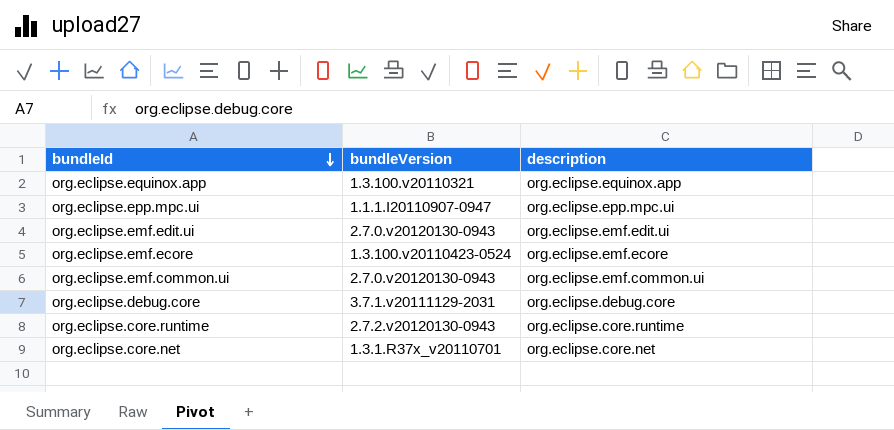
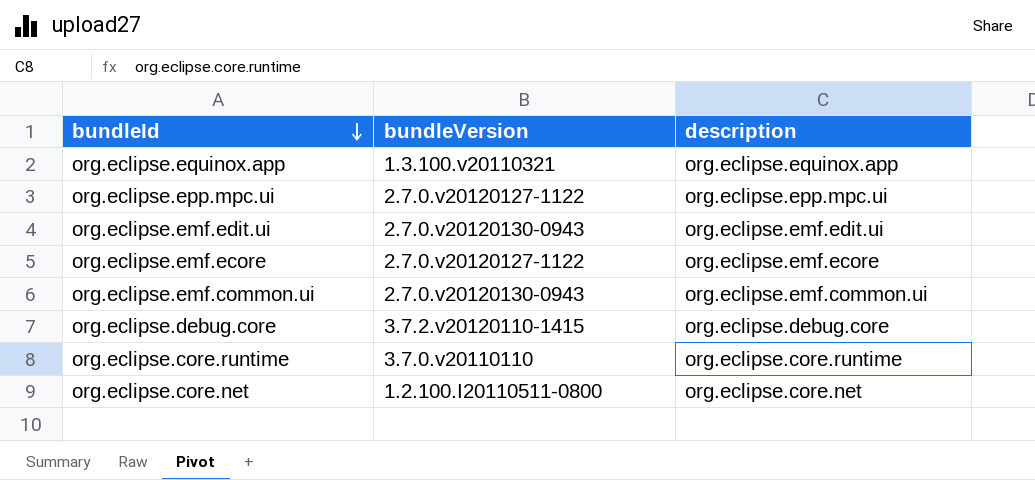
org.eclipse.epp.mpc.ui | bundleVersion: 1.1.1.I20110907-0947 -> 2.7.0.v20120127-1122
org.eclipse.emf.ecore | bundleVersion: 1.3.100.v20110423-0524 -> 2.7.0.v20120127-1122
org.eclipse.debug.core | bundleVersion: 3.7.1.v20111129-2031 -> 3.7.2.v20120110-1415
org.eclipse.core.runtime | bundleVersion: 2.7.2.v20120130-0943 -> 3.7.0.v20110110
org.eclipse.core.net | bundleVersion: 1.3.1.R37x_v20110701 -> 1.2.100.I20110511-0800

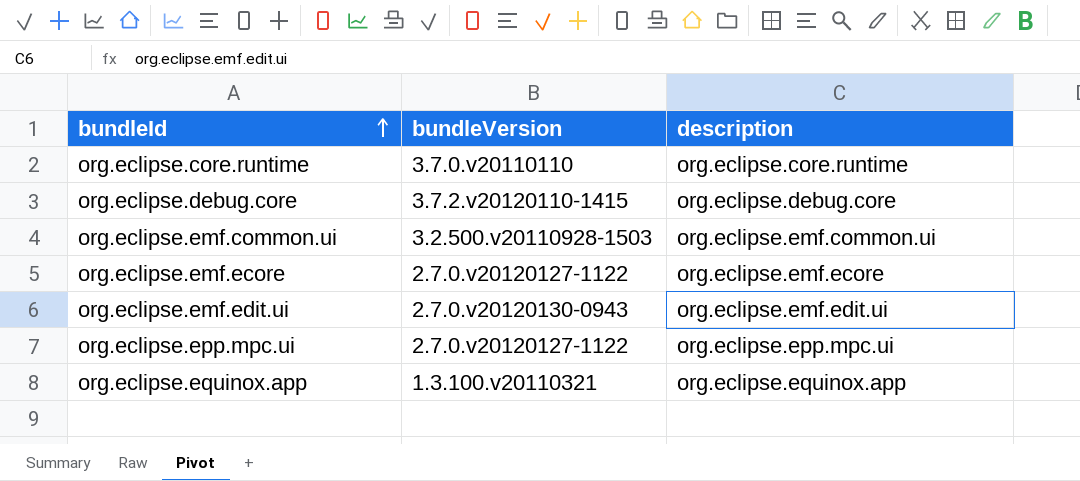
row order: bundleId descending -> bundleId ascending
row org.eclipse.core.net: 1.2.100.I20110511-0800 | org.eclipse.core.net -> none
org.eclipse.emf.common.ui | bundleVersion: 2.7.0.v20120130-0943 -> 3.2.500.v20110928-1503

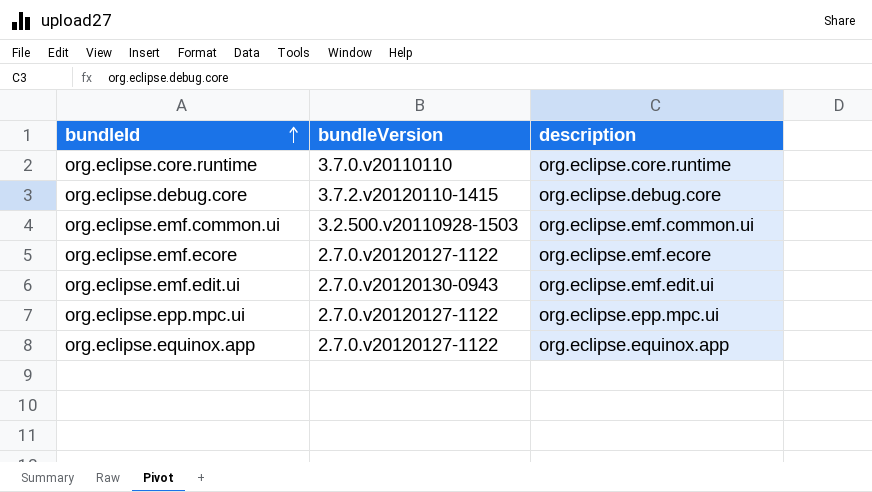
org.eclipse.equinox.app | bundleVersion: 1.3.100.v20110321 -> 2.7.0.v20120127-1122

